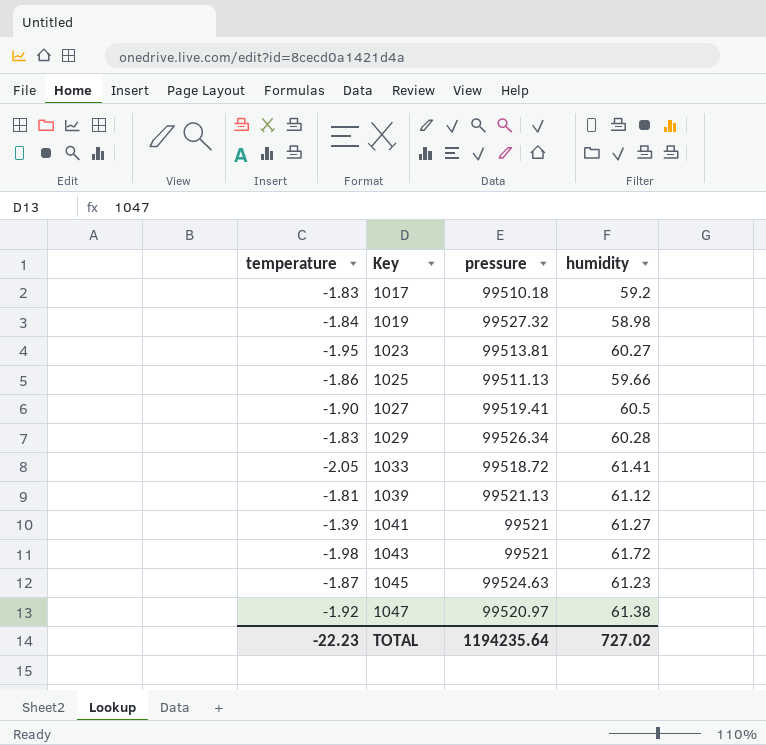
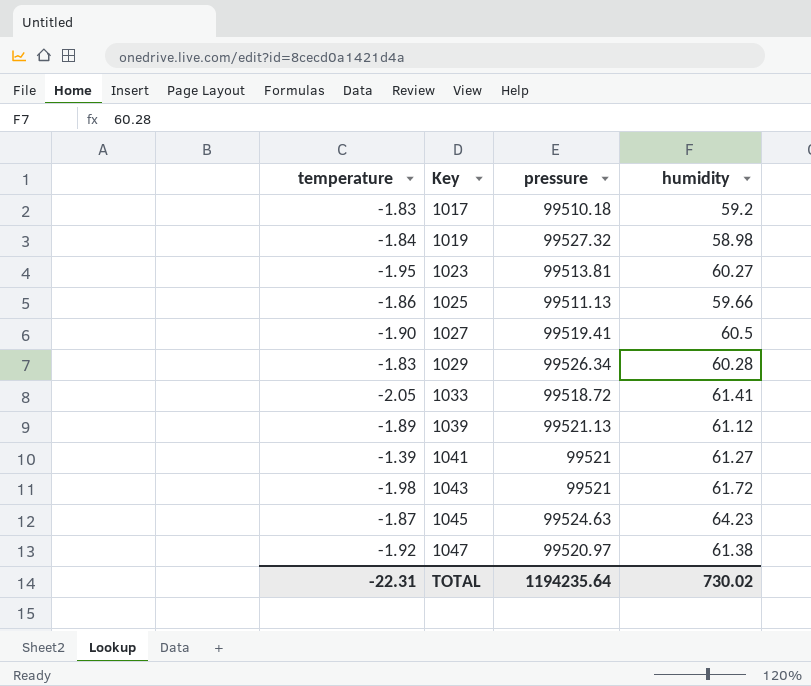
1039 | temperature: -1.81 -> -1.89
1045 | humidity: 61.23 -> 64.23
TOTAL | temperature: -22.23 -> -22.31
TOTAL | humidity: 727.02 -> 730.02

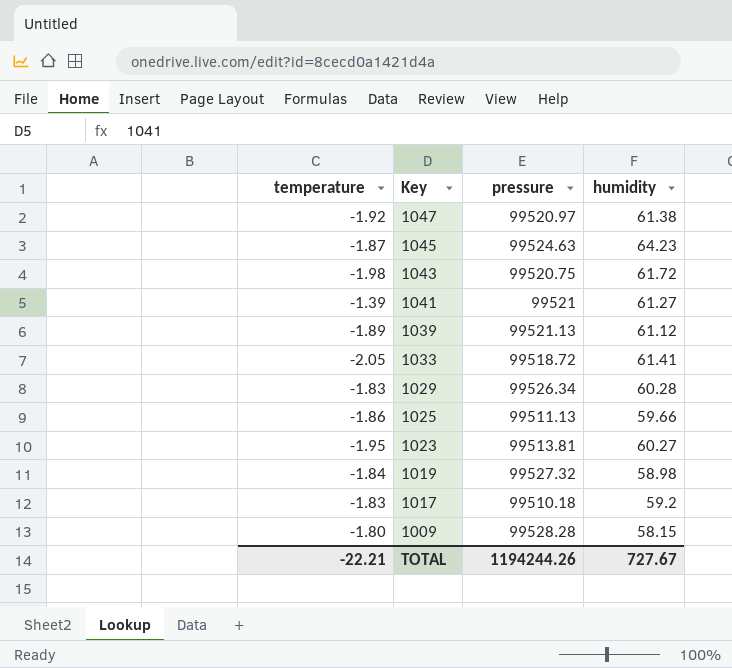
row order: Key ascending -> Key descending
row 1027: -1.90 | 99519.41 | 60.5 -> none
1043 | pressure: 99521 -> 99520.75
row 1009: none -> -1.80 | 99528.28 | 58.15
TOTAL | temperature: -22.31 -> -22.21
TOTAL | pressure: 1194235.64 -> 1194244.26
TOTAL | humidity: 730.02 -> 727.67

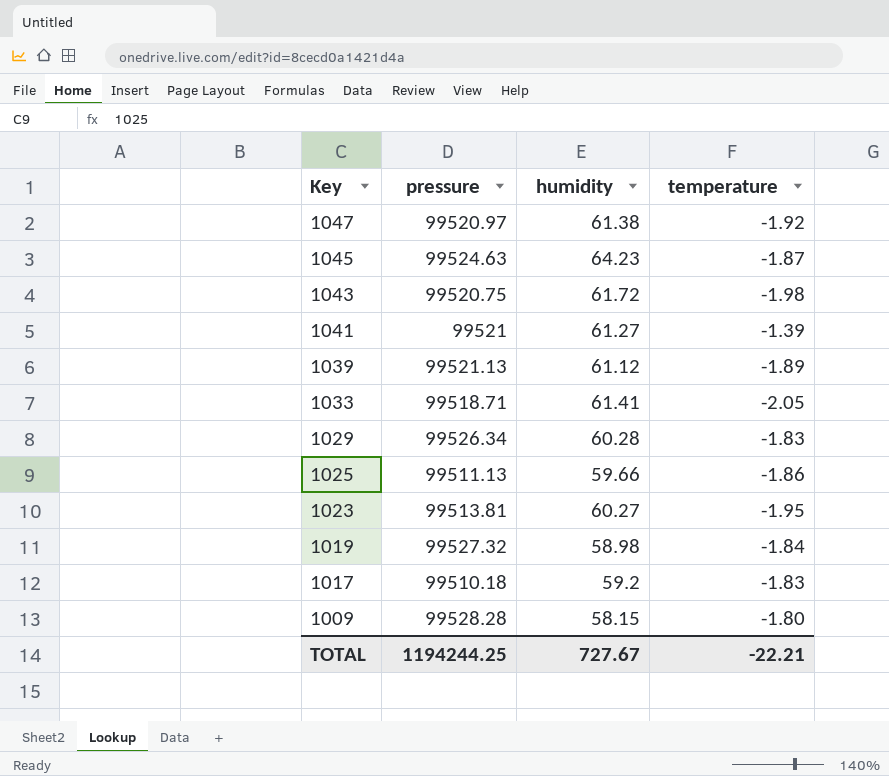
column temperature | position: 1 -> 4
1033 | pressure: 99518.72 -> 99518.71
TOTAL | pressure: 1194244.26 -> 1194244.25

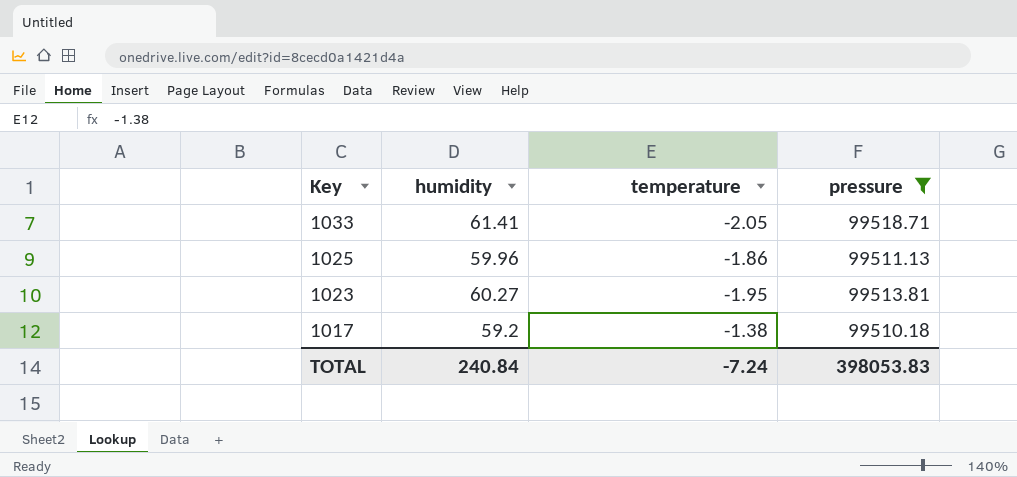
filter: none -> pressure <= 99518.71
column pressure | position: 2 -> 4
1025 | humidity: 59.66 -> 59.96
1017 | temperature: -1.83 -> -1.38
TOTAL | humidity: 727.67 -> 240.84
TOTAL | temperature: -22.21 -> -7.24
TOTAL | pressure: 1194244.25 -> 398053.83

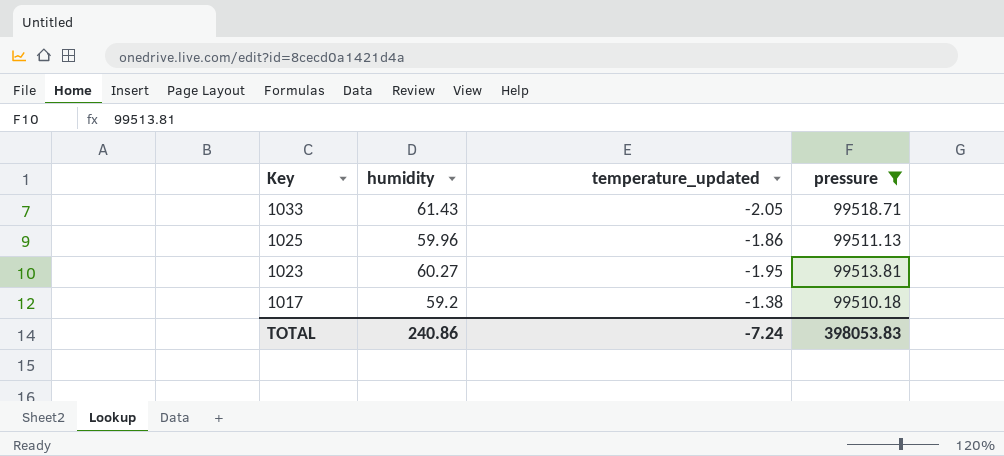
column name: temperature -> temperature_updated
1033 | humidity: 61.41 -> 61.43
TOTAL | humidity: 240.84 -> 240.86

